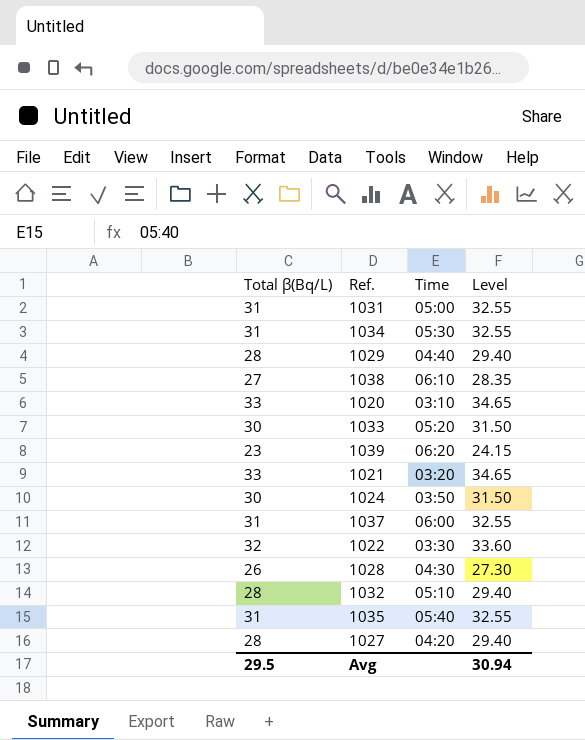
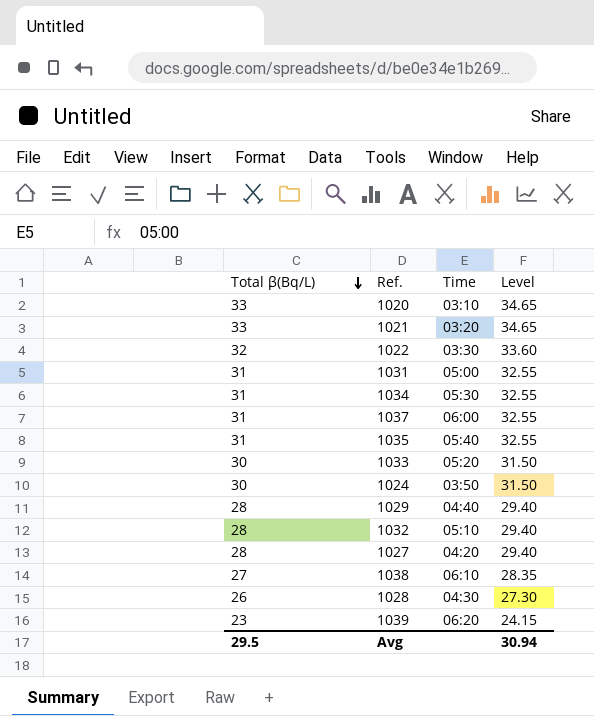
row order: none -> Total β(Bq/L) descending

